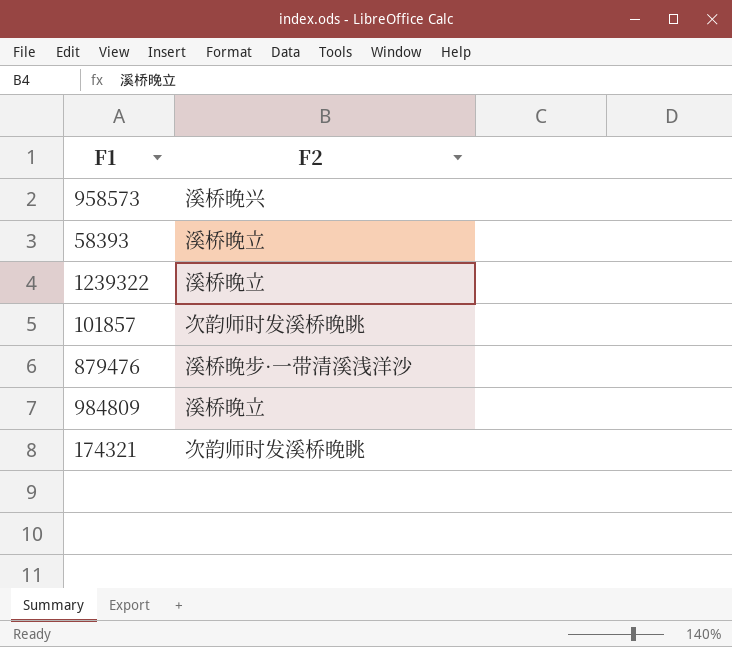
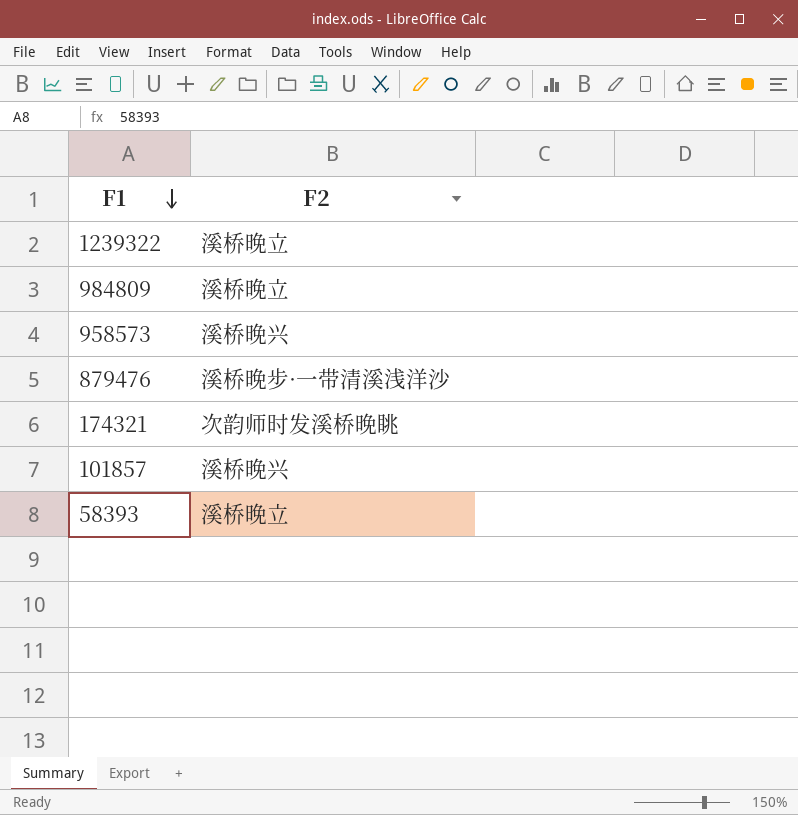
row order: none -> F1 descending
101857 | F2: 次韵师时发溪桥晚眺 -> 溪桥晚兴

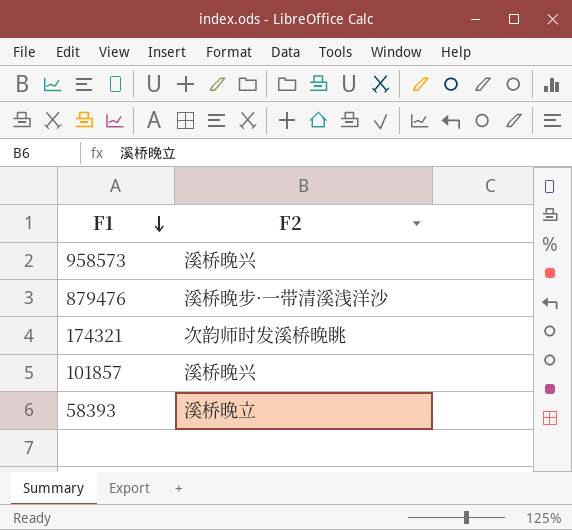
row 1239322: 溪桥晚立 -> none
row 984809: 溪桥晚立 -> none

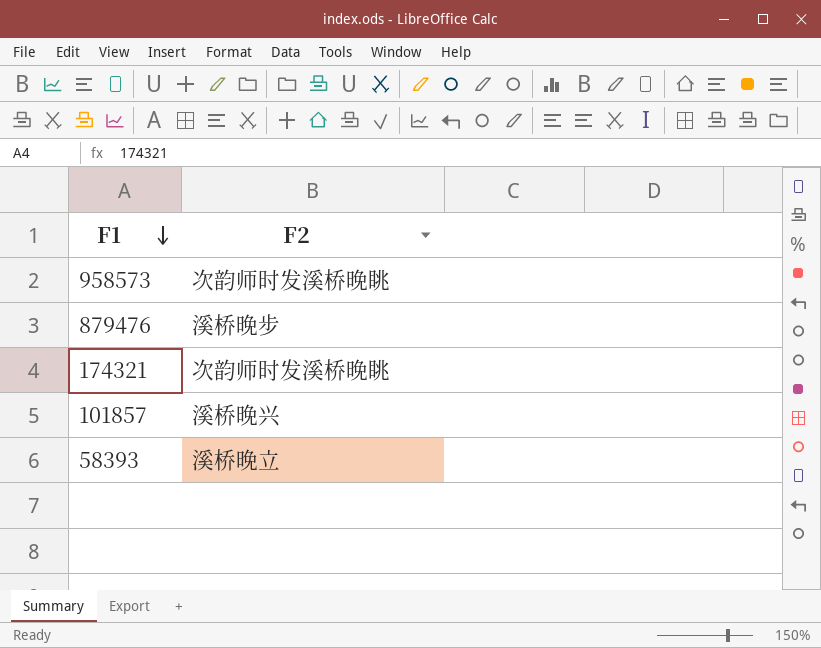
958573 | F2: 溪桥晚兴 -> 次韵师时发溪桥晚眺
879476 | F2: 溪桥晚步·一带清溪浅洋沙 -> 溪桥晚步

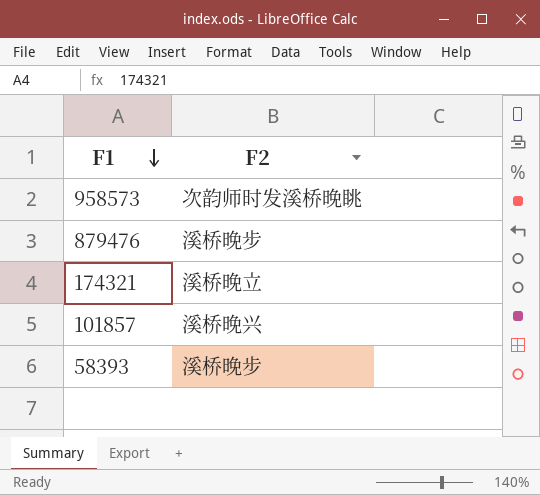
174321 | F2: 次韵师时发溪桥晚眺 -> 溪桥晚立
58393 | F2: 溪桥晚立 -> 溪桥晚步

